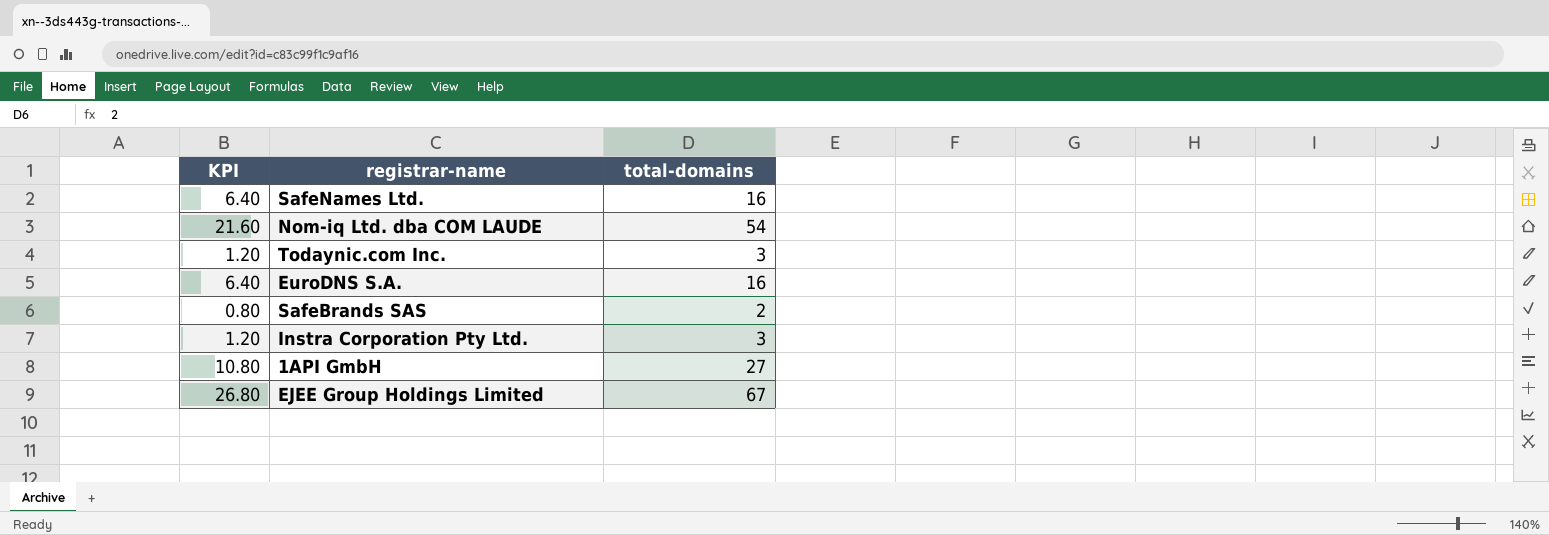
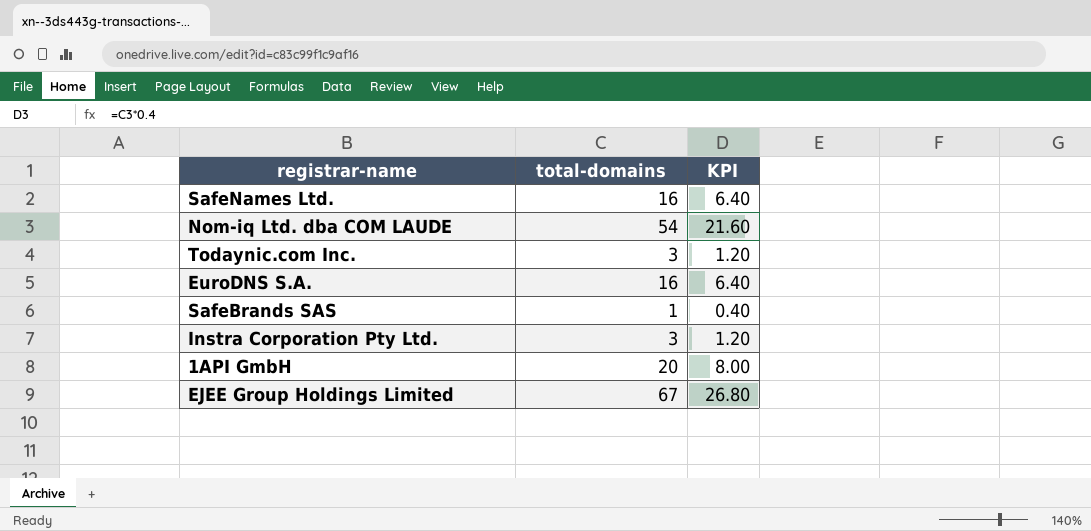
column KPI | position: 1 -> 3
SafeBrands SAS | total-domains: 2 -> 1
SafeBrands SAS | KPI: 0.80 -> 0.40
1API GmbH | total-domains: 27 -> 20
1API GmbH | KPI: 10.80 -> 8.00

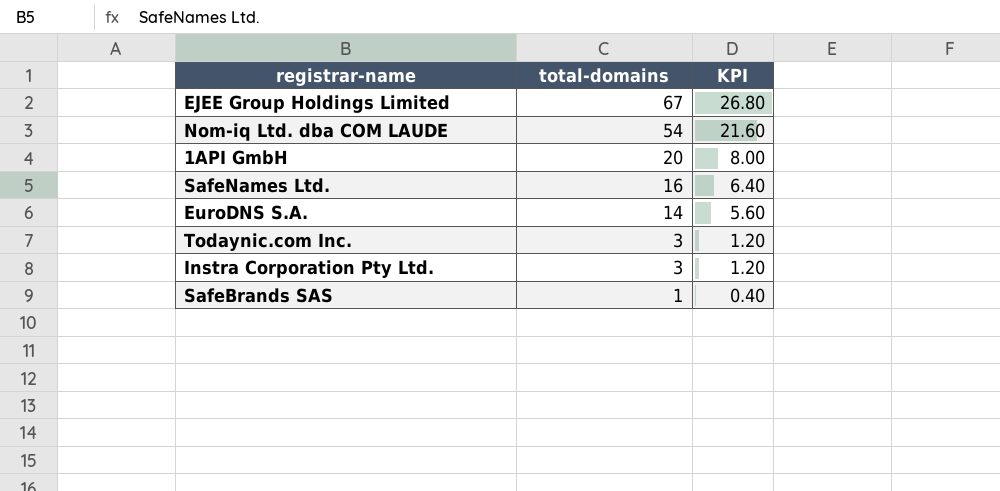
row order: none -> total-domains descending
EuroDNS S.A. | total-domains: 16 -> 14
EuroDNS S.A. | KPI: 6.40 -> 5.60

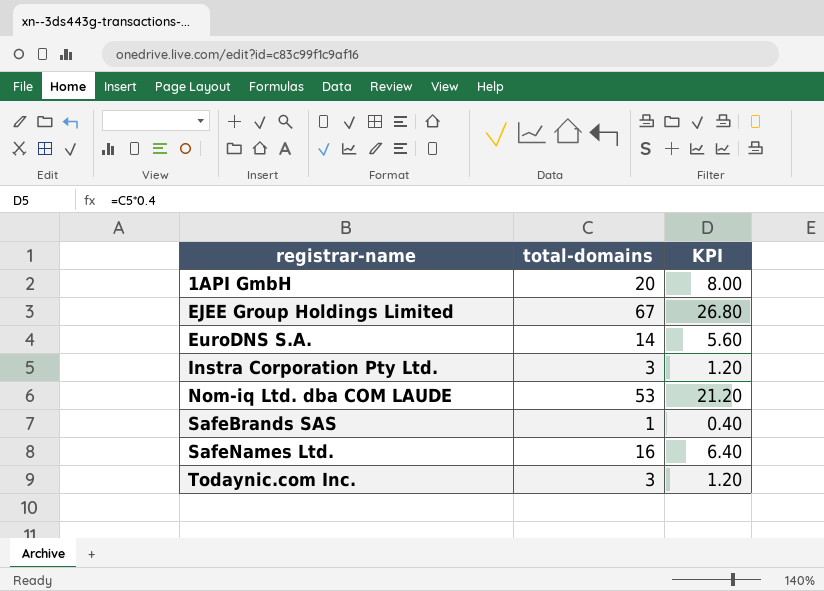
row order: total-domains descending -> registrar-name ascending
Nom-iq Ltd. dba COM LAUDE | total-domains: 54 -> 53
Nom-iq Ltd. dba COM LAUDE | KPI: 21.60 -> 21.20

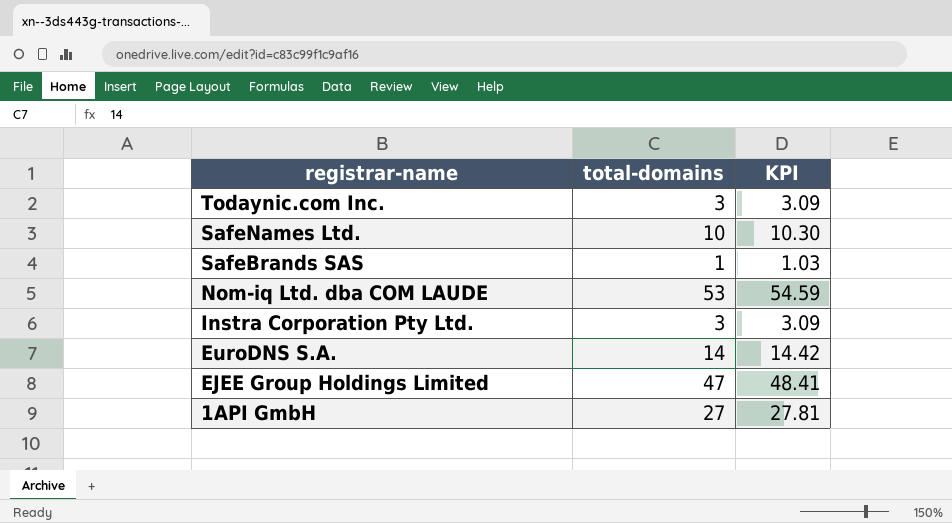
row order: registrar-name ascending -> registrar-name descending
column KPI | formula: [total-domains] * 0.4 -> [total-domains] * 1.03
SafeNames Ltd. | total-domains: 16 -> 10
EJEE Group Holdings Limited | total-domains: 67 -> 47
1API GmbH | total-domains: 20 -> 27

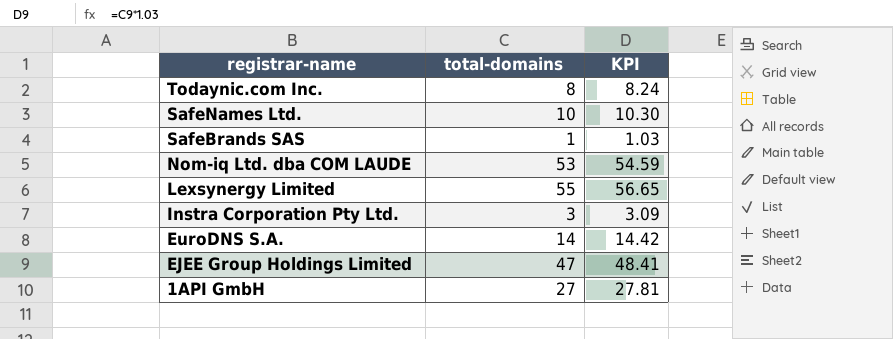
Todaynic.com Inc. | total-domains: 3 -> 8
Todaynic.com Inc. | KPI: 3.09 -> 8.24
row Lexsynergy Limited: none -> 55 | 56.65

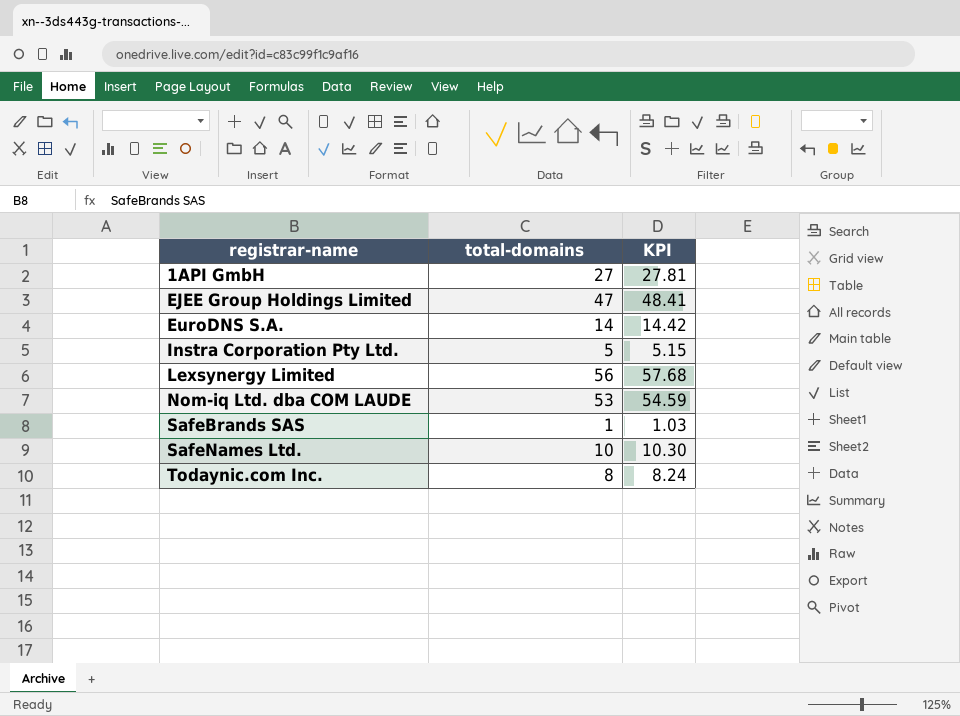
row order: registrar-name descending -> registrar-name ascending
Instra Corporation Pty Ltd. | total-domains: 3 -> 5
Instra Corporation Pty Ltd. | KPI: 3.09 -> 5.15
Lexsynergy Limited | total-domains: 55 -> 56
Lexsynergy Limited | KPI: 56.65 -> 57.68

